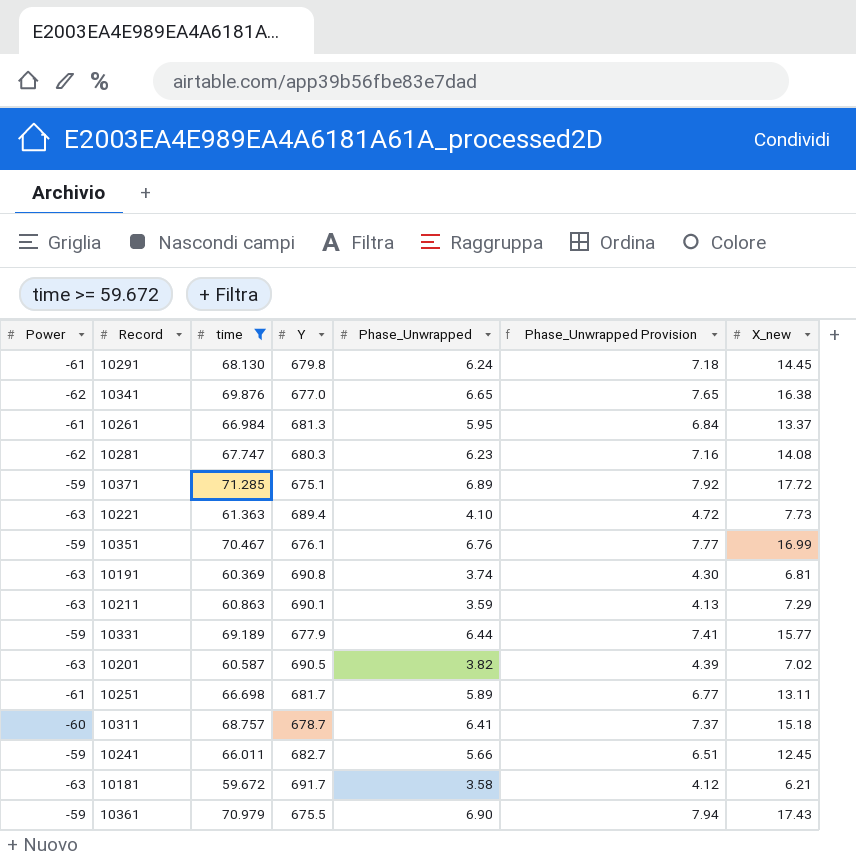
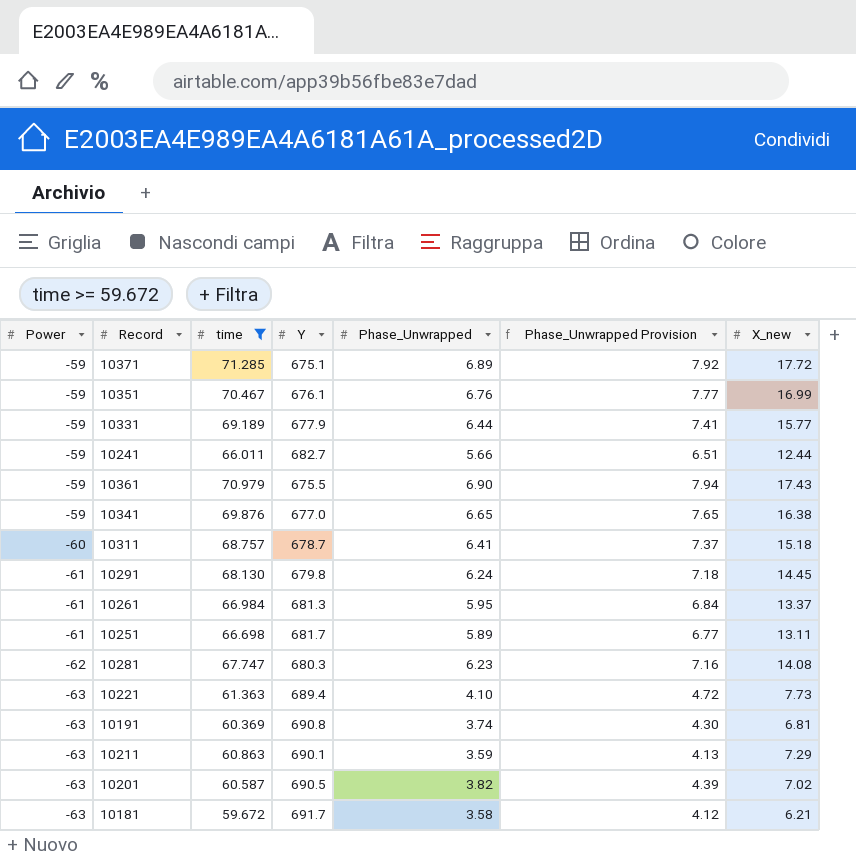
row order: none -> Power descending
10241 | X_new: 12.45 -> 12.44
10341 | Power: -62 -> -59

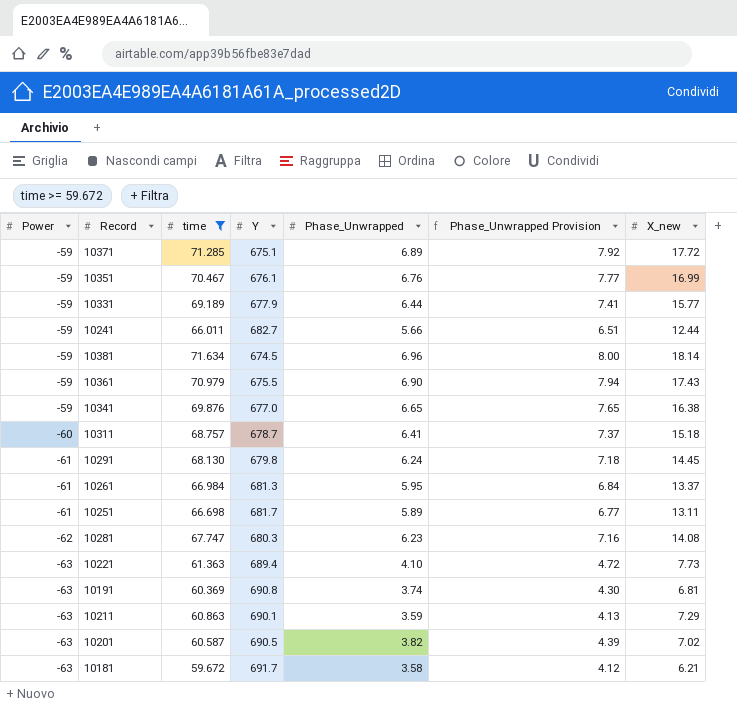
row 10381: none -> -59 | 71.634 | 674.5 | 6.96 | 8.00 | 18.14

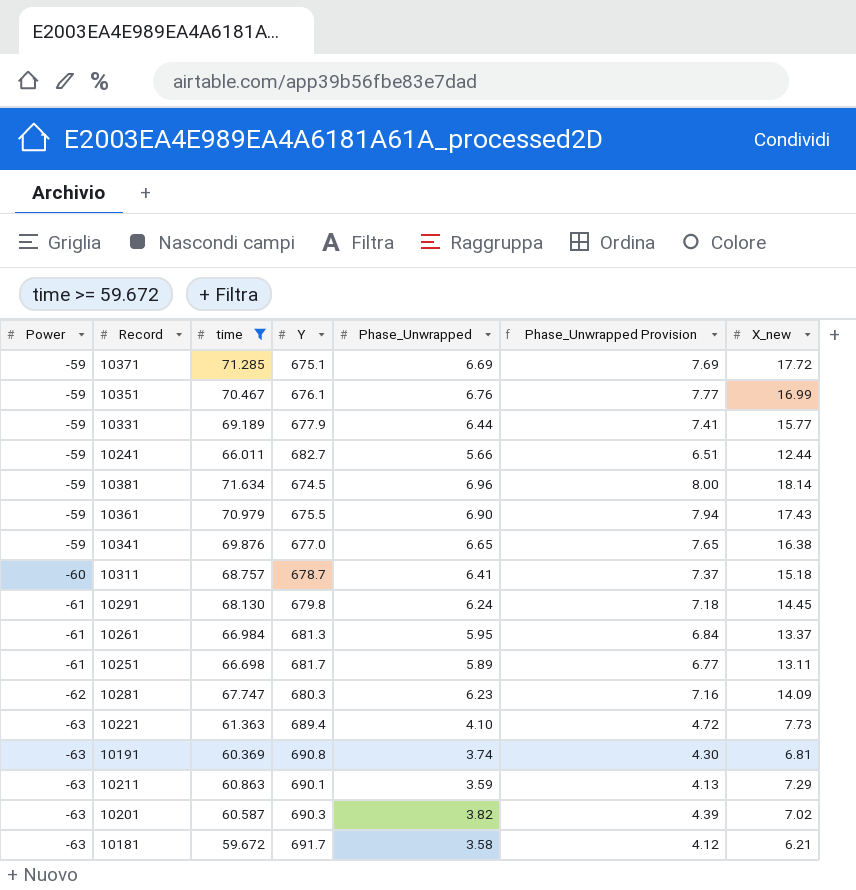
10371 | Phase_Unwrapped: 6.89 -> 6.69
10371 | Phase_Unwrapped Provision: 7.92 -> 7.69
10281 | X_new: 14.08 -> 14.09
10201 | Y: 690.5 -> 690.3

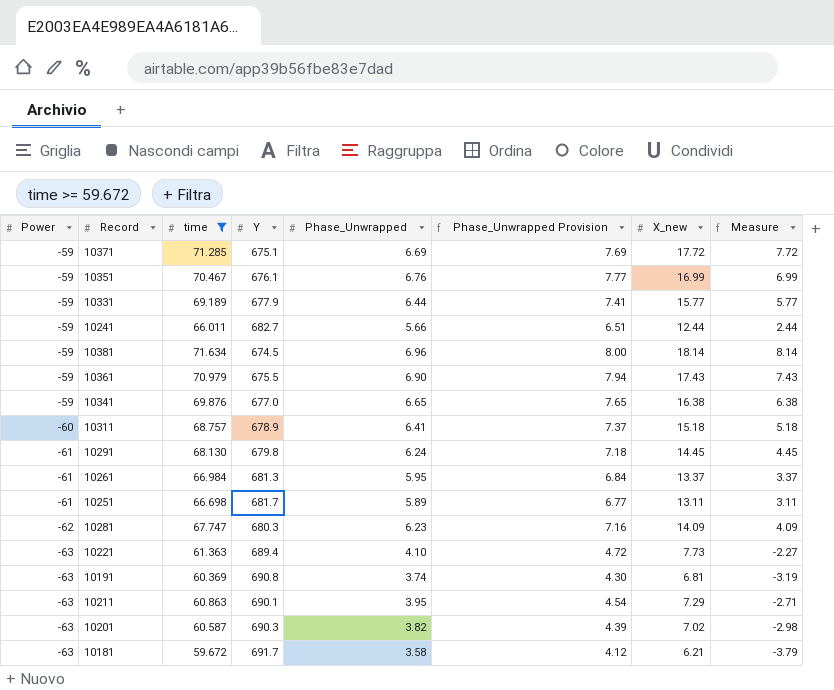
column Measure | formula: none -> [X_new] - 10
10311 | Y: 678.7 -> 678.9
10211 | Phase_Unwrapped: 3.59 -> 3.95
10211 | Phase_Unwrapped Provision: 4.13 -> 4.54

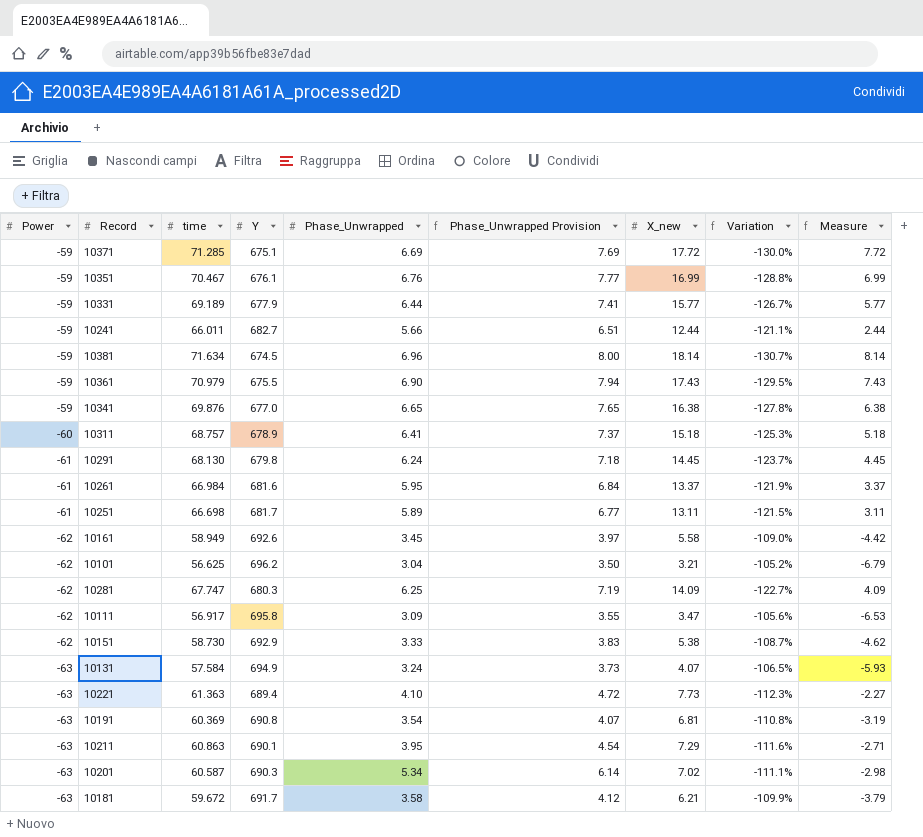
filter: time >= 59.672 -> none
column Variation | formula: none -> ([X_new] - [Power]) / [Power]
10261 | Y: 681.3 -> 681.6
10281 | Phase_Unwrapped: 6.23 -> 6.25
10281 | Phase_Unwrapped Provision: 7.16 -> 7.19
10191 | Phase_Unwrapped: 3.74 -> 3.54
10191 | Phase_Unwrapped Provision: 4.30 -> 4.07
10201 | Phase_Unwrapped: 3.82 -> 5.34
10201 | Phase_Unwrapped Provision: 4.39 -> 6.14

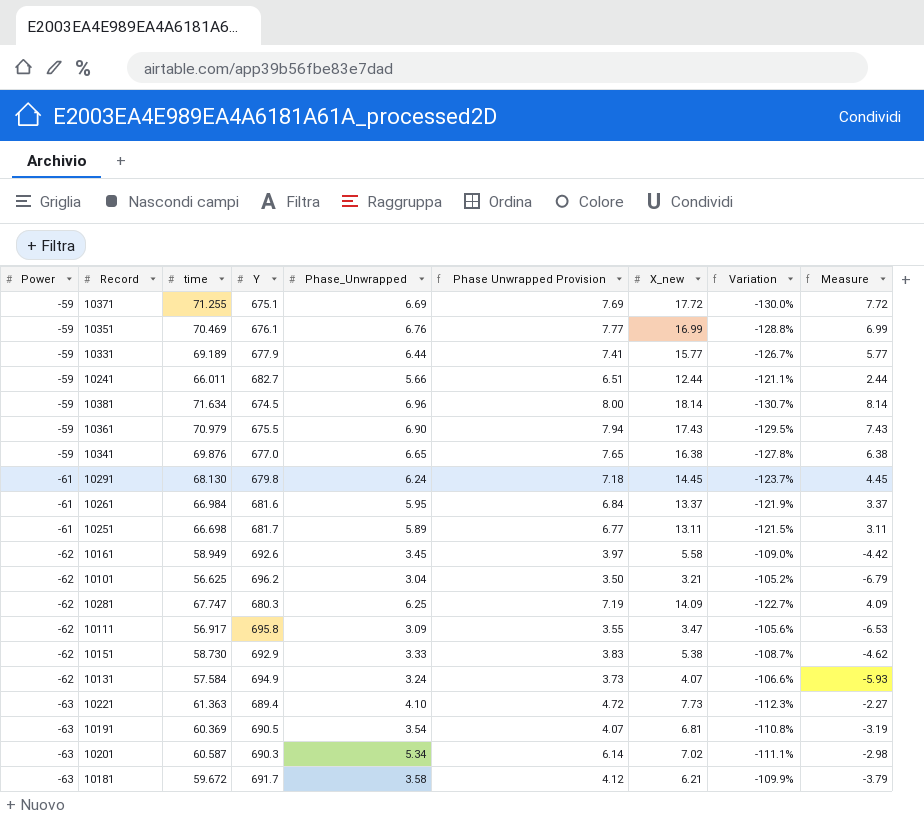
column name: Phase_Unwrapped Provision -> Phase Unwrapped Provision
row 10311: -60 | 68.757 | 678.9 | 6.41 | 7.37 | 15.18 | -125.3% | 5.18 -> none
row 10211: -63 | 60.863 | 690.1 | 3.95 | 4.54 | 7.29 | -111.6% | -2.71 -> none
10371 | time: 71.285 -> 71.255
10351 | time: 70.467 -> 70.469
10131 | Power: -63 -> -62
10131 | Variation: -106.5% -> -106.6%
10191 | Y: 690.8 -> 690.5

